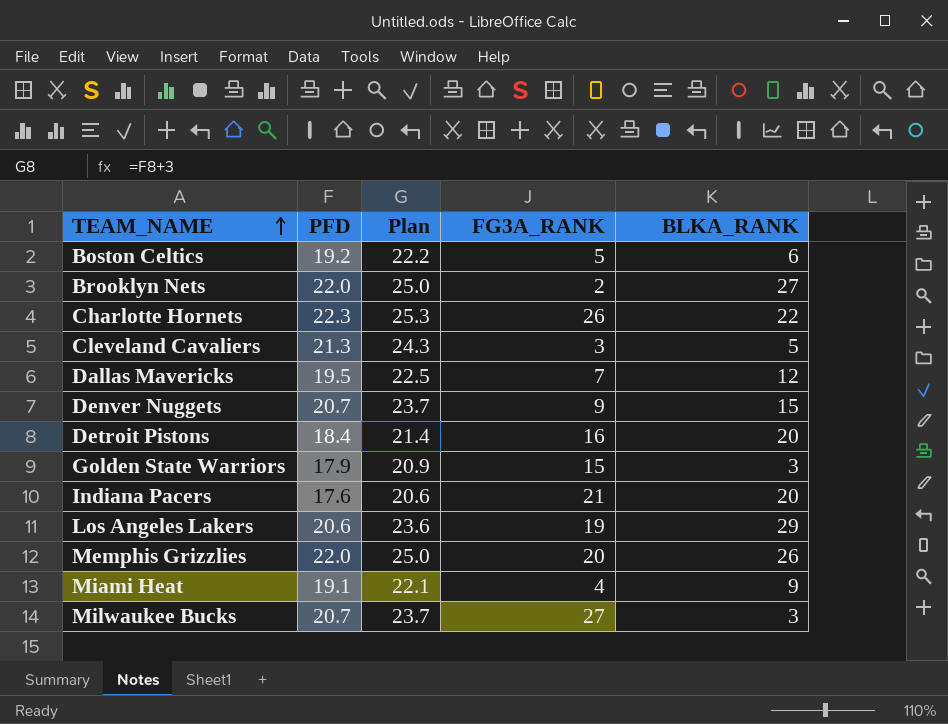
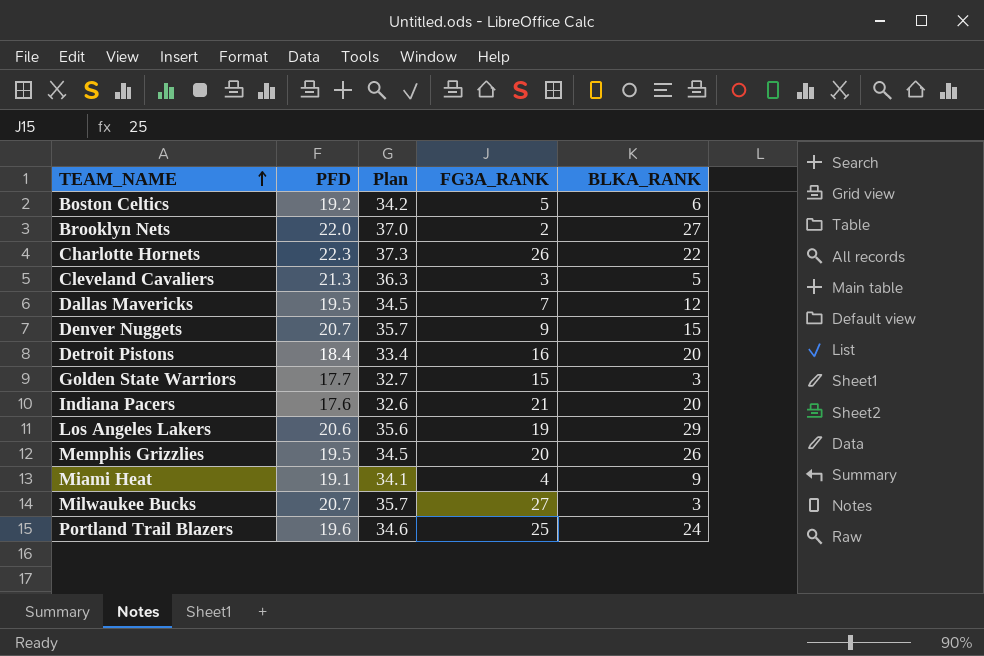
column Plan | formula: [PFD] + 3 -> [PFD] + 15
Golden State Warriors | PFD: 17.9 -> 17.7
Memphis Grizzlies | PFD: 22.0 -> 19.5
row Portland Trail Blazers: none -> 19.6 | 34.6 | 25 | 24

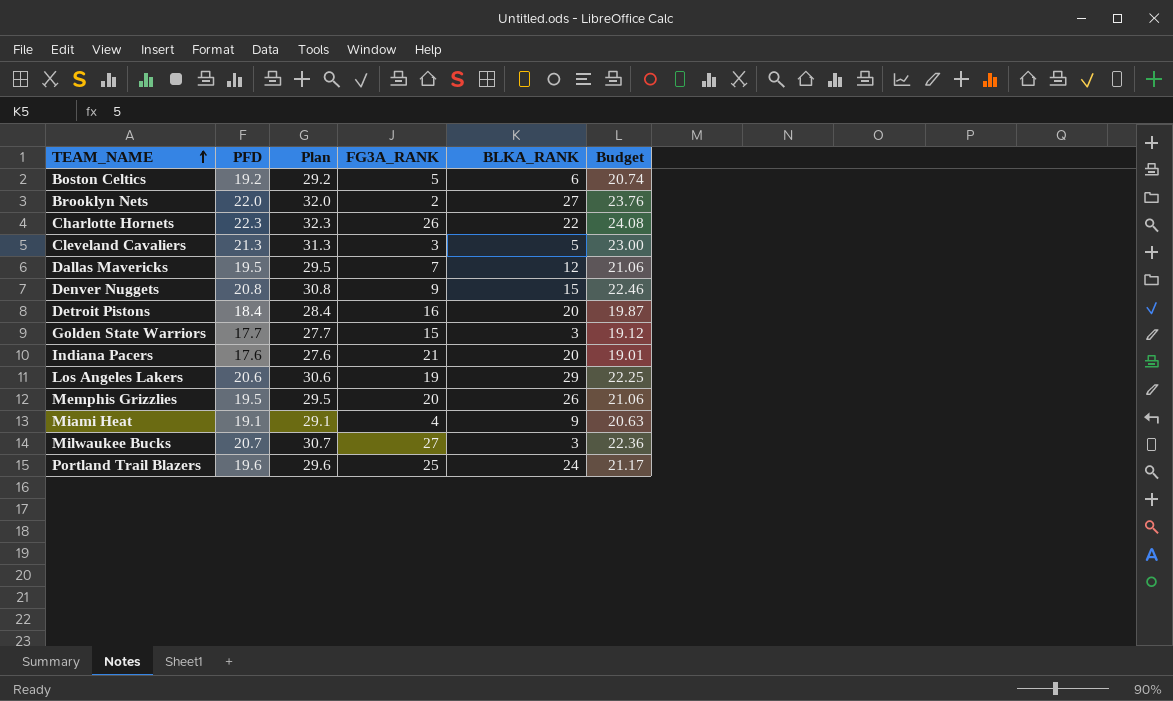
column Plan | formula: [PFD] + 15 -> [PFD] + 10
column Budget | formula: none -> [PFD] * 1.08
Denver Nuggets | PFD: 20.7 -> 20.8

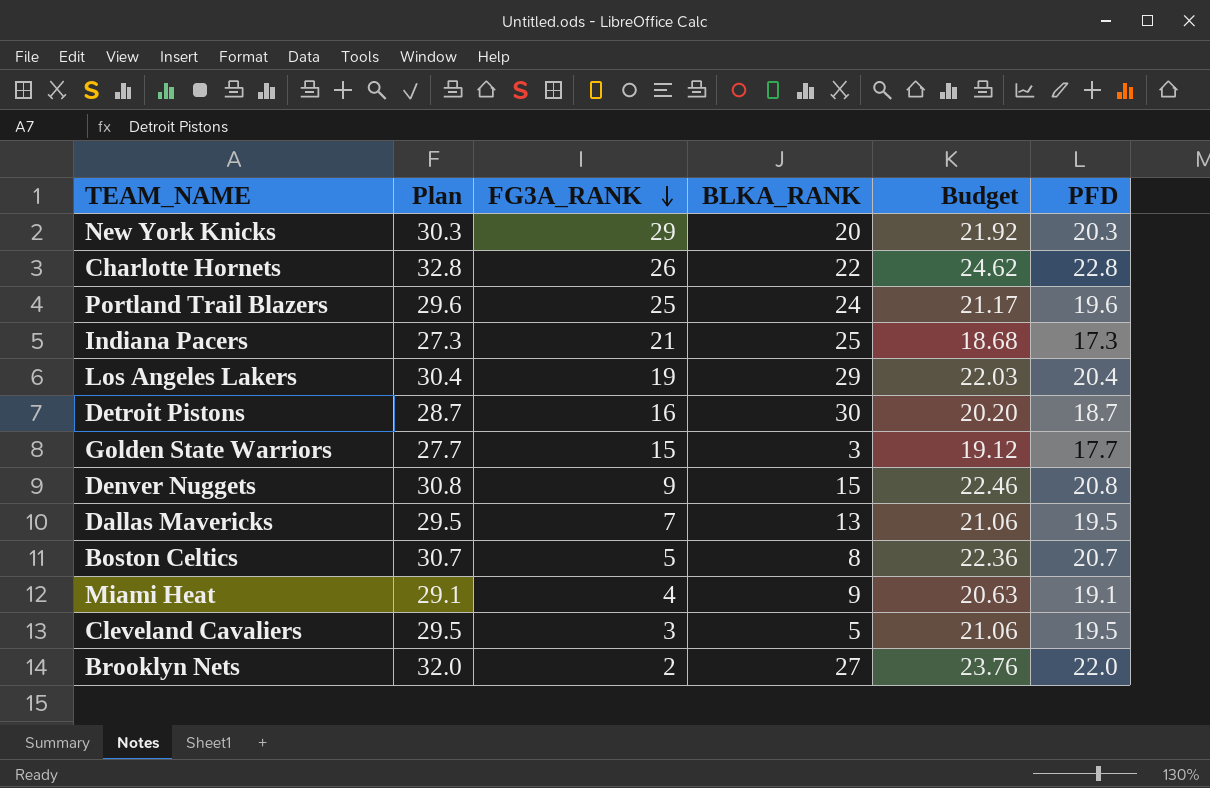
row order: TEAM_NAME ascending -> FG3A_RANK descending
column PFD | position: 2 -> 6
row Memphis Grizzlies: 19.5 | 29.5 | 20 | 26 | 21.06 -> none
row Milwaukee Bucks: 20.7 | 30.7 | 27 | 3 | 22.36 -> none
row New York Knicks: none -> 30.3 | 29 | 20 | 21.92 | 20.3
Charlotte Hornets | Plan: 32.3 -> 32.8
Charlotte Hornets | Budget: 24.08 -> 24.62
Charlotte Hornets | PFD: 22.3 -> 22.8
Indiana Pacers | Plan: 27.6 -> 27.3
Indiana Pacers | BLKA_RANK: 20 -> 25
Indiana Pacers | Budget: 19.01 -> 18.68
Indiana Pacers | PFD: 17.6 -> 17.3
Los Angeles Lakers | Plan: 30.6 -> 30.4
Los Angeles Lakers | Budget: 22.25 -> 22.03
Los Angeles Lakers | PFD: 20.6 -> 20.4
Detroit Pistons | Plan: 28.4 -> 28.7
Detroit Pistons | BLKA_RANK: 20 -> 30
Detroit Pistons | Budget: 19.87 -> 20.20
Detroit Pistons | PFD: 18.4 -> 18.7
Dallas Mavericks | BLKA_RANK: 12 -> 13
Boston Celtics | Plan: 29.2 -> 30.7
Boston Celtics | BLKA_RANK: 6 -> 8
Boston Celtics | Budget: 20.74 -> 22.36
Boston Celtics | PFD: 19.2 -> 20.7
Cleveland Cavaliers | Plan: 31.3 -> 29.5
Cleveland Cavaliers | Budget: 23.00 -> 21.06
Cleveland Cavaliers | PFD: 21.3 -> 19.5

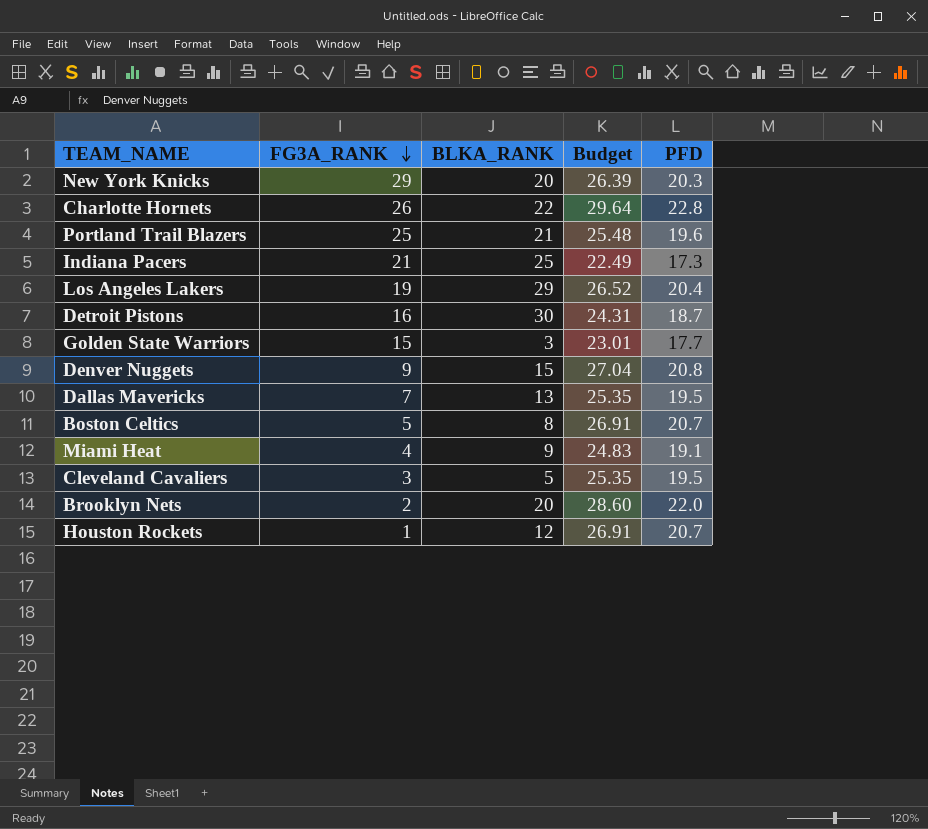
column Plan | formula: [PFD] + 10 -> none
column Budget | formula: [PFD] * 1.08 -> [PFD] * 1.3
Portland Trail Blazers | BLKA_RANK: 24 -> 21
Brooklyn Nets | BLKA_RANK: 27 -> 20
row Houston Rockets: none -> 1 | 12 | 26.91 | 20.7

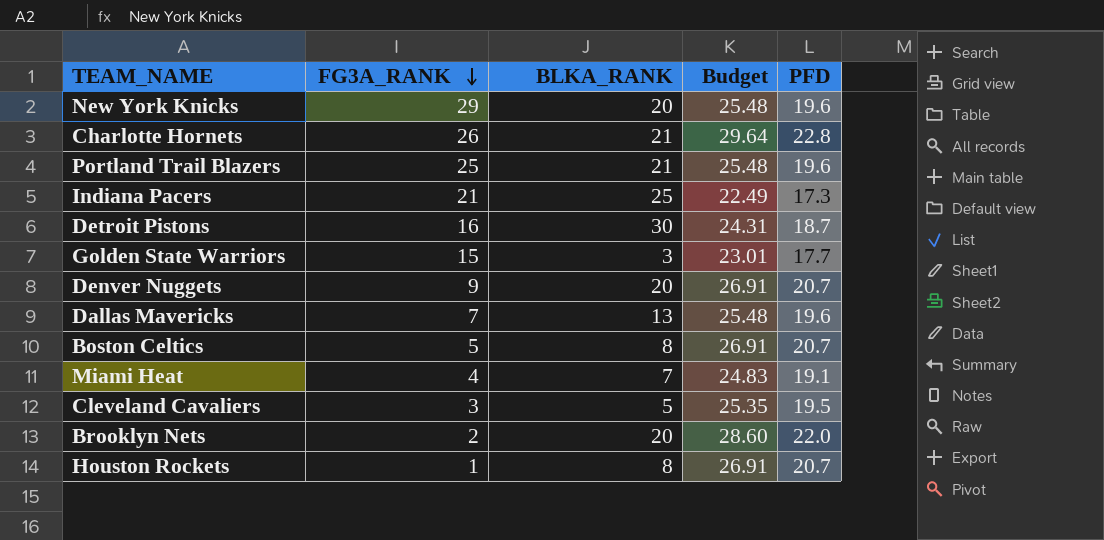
row Los Angeles Lakers: 19 | 29 | 26.52 | 20.4 -> none
New York Knicks | Budget: 26.39 -> 25.48
New York Knicks | PFD: 20.3 -> 19.6
Charlotte Hornets | BLKA_RANK: 22 -> 21
Denver Nuggets | BLKA_RANK: 15 -> 20
Denver Nuggets | Budget: 27.04 -> 26.91
Denver Nuggets | PFD: 20.8 -> 20.7
Dallas Mavericks | Budget: 25.35 -> 25.48
Dallas Mavericks | PFD: 19.5 -> 19.6
Miami Heat | BLKA_RANK: 9 -> 7
Houston Rockets | BLKA_RANK: 12 -> 8

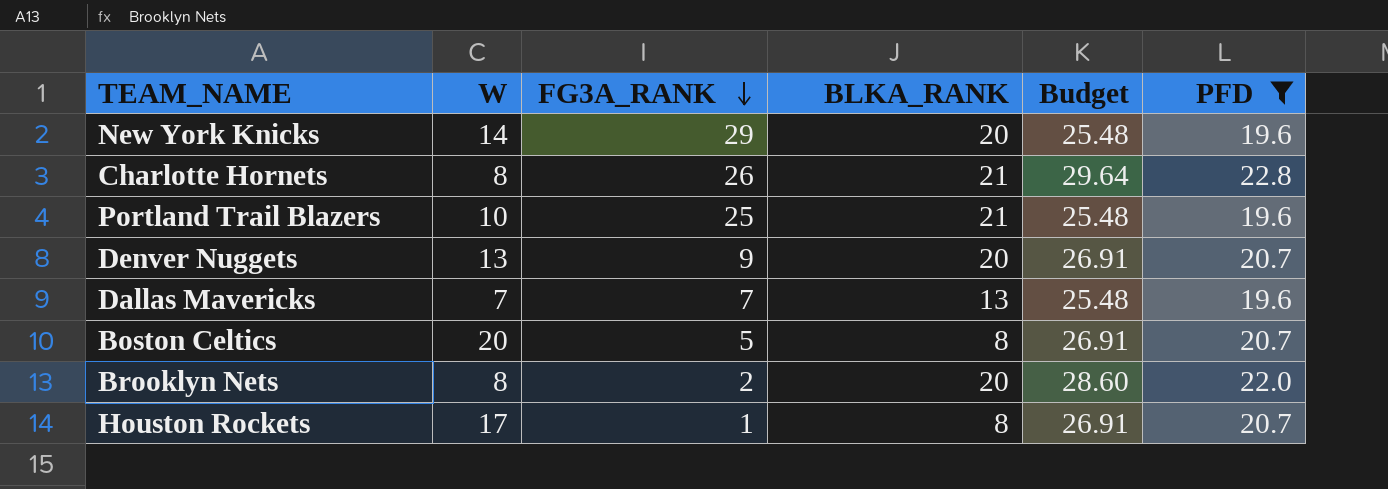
filter: none -> PFD >= 19.6
column W | position: none -> 2

